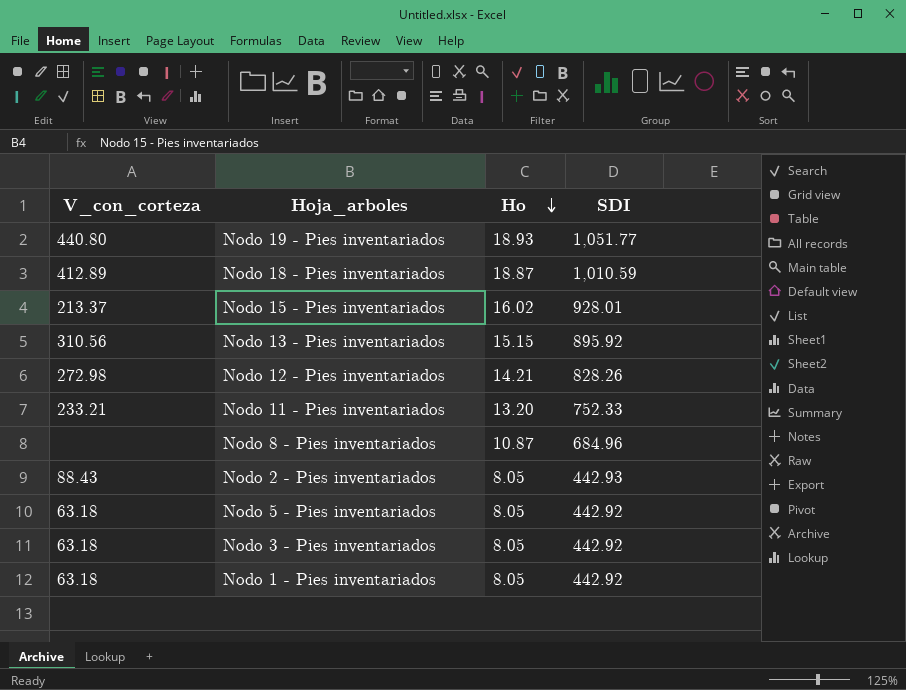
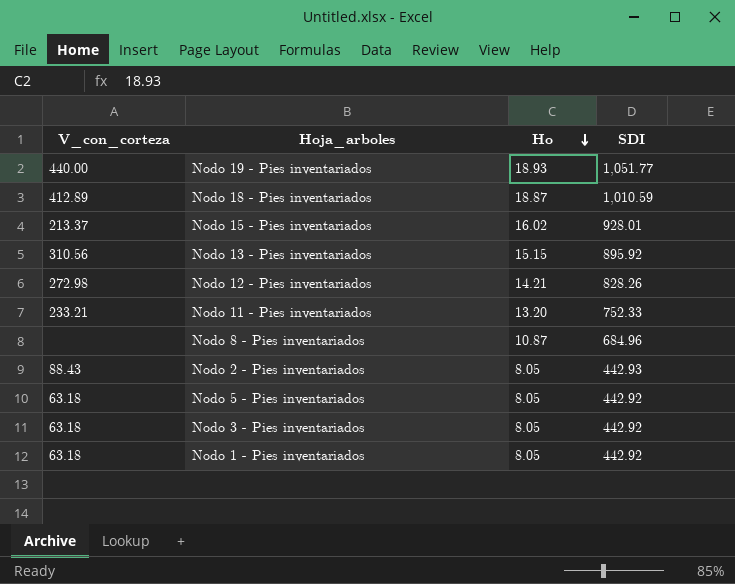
Nodo 19 - Pies inventariados | V_con_corteza: 440.80 -> 440.00

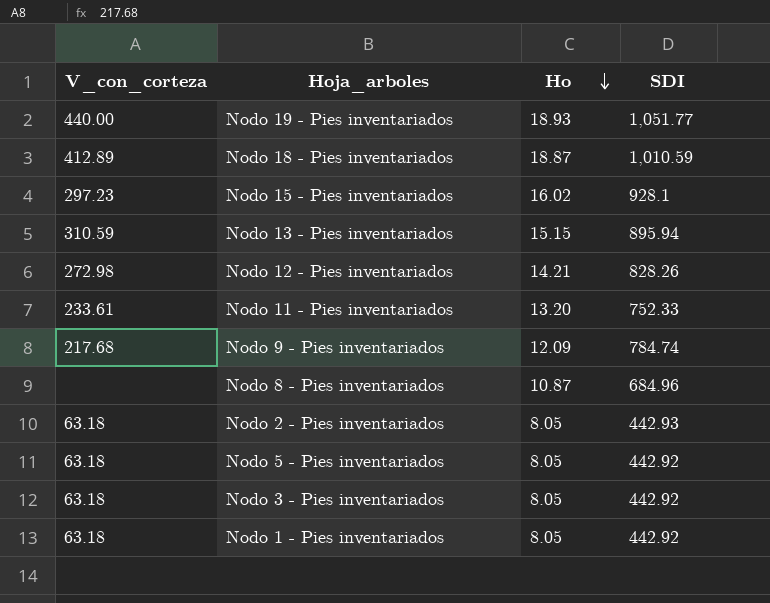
Nodo 15 - Pies inventariados | V_con_corteza: 213.37 -> 297.23
Nodo 15 - Pies inventariados | SDI: 928.01 -> 928.1
Nodo 13 - Pies inventariados | V_con_corteza: 310.56 -> 310.59
Nodo 13 - Pies inventariados | SDI: 895.92 -> 895.94
Nodo 11 - Pies inventariados | V_con_corteza: 233.21 -> 233.61
row Nodo 9 - Pies inventariados: none -> 217.68 | 12.09 | 784.74
Nodo 2 - Pies inventariados | V_con_corteza: 88.43 -> 63.18

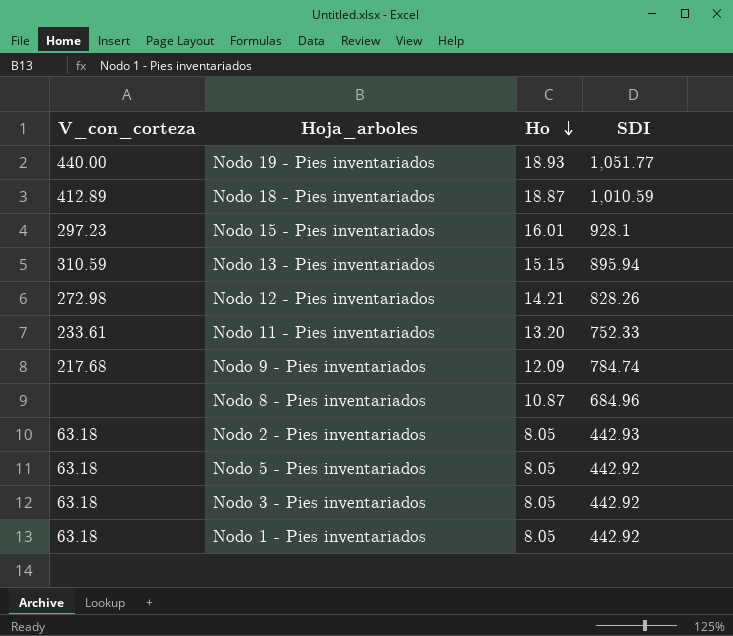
Nodo 15 - Pies inventariados | Ho: 16.02 -> 16.01

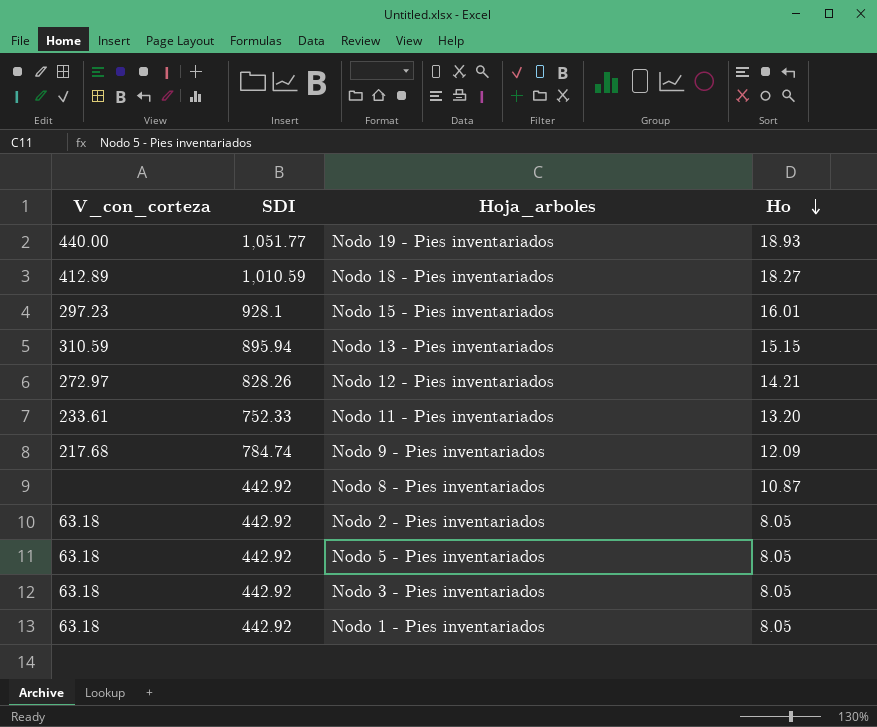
column SDI | position: 4 -> 2
Nodo 18 - Pies inventariados | Ho: 18.87 -> 18.27
Nodo 12 - Pies inventariados | V_con_corteza: 272.98 -> 272.97
Nodo 8 - Pies inventariados | SDI: 684.96 -> 442.92
Nodo 2 - Pies inventariados | SDI: 442.93 -> 442.92

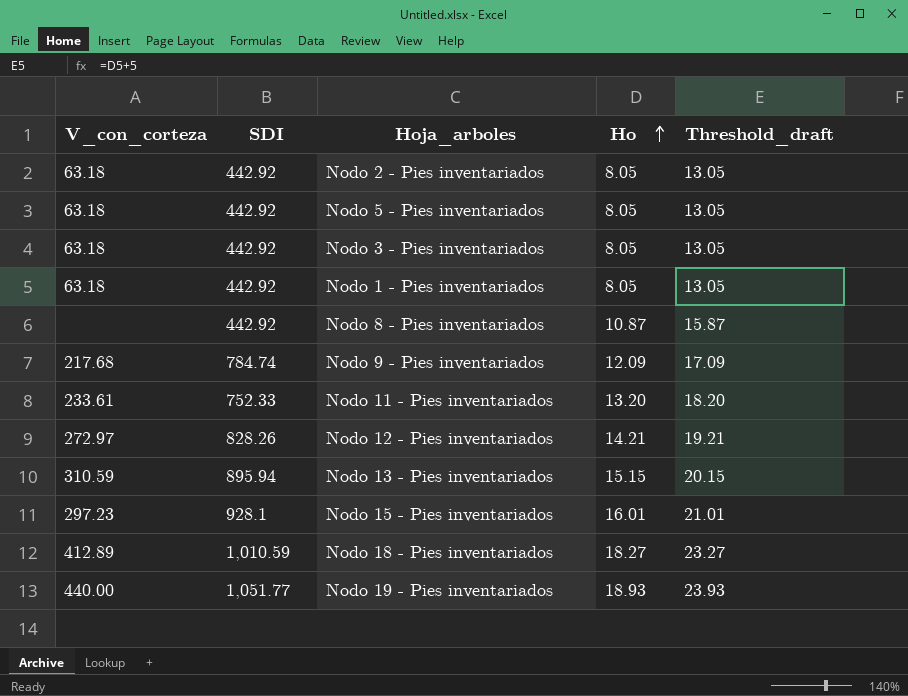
row order: Ho descending -> Ho ascending
column Threshold_draft | formula: none -> [Ho] + 5

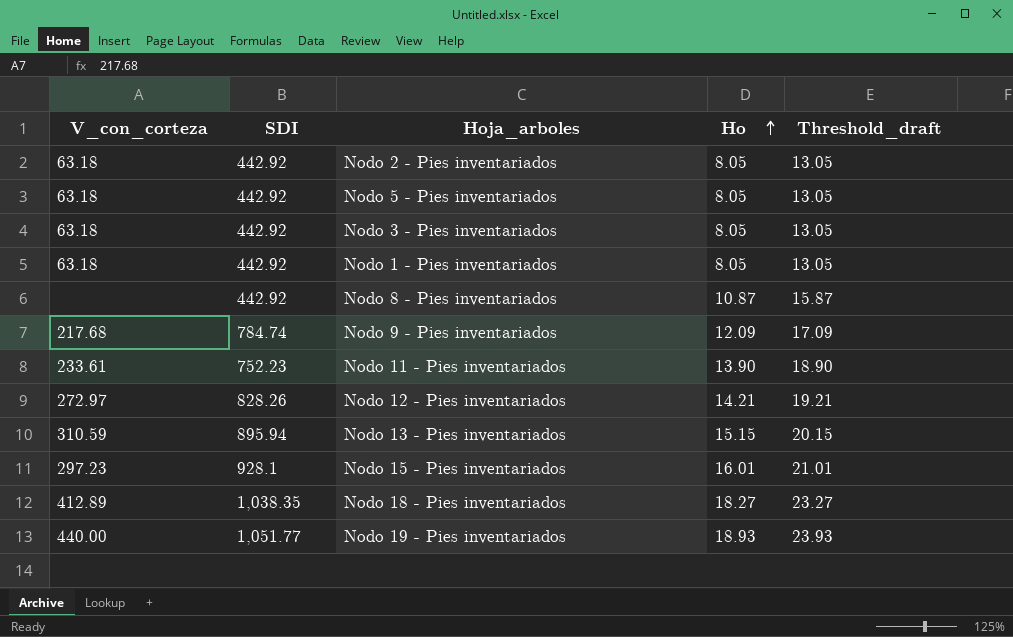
Nodo 11 - Pies inventariados | SDI: 752.33 -> 752.23
Nodo 11 - Pies inventariados | Ho: 13.20 -> 13.90
Nodo 11 - Pies inventariados | Threshold_draft: 18.20 -> 18.90
Nodo 18 - Pies inventariados | SDI: 1,010.59 -> 1,038.35

